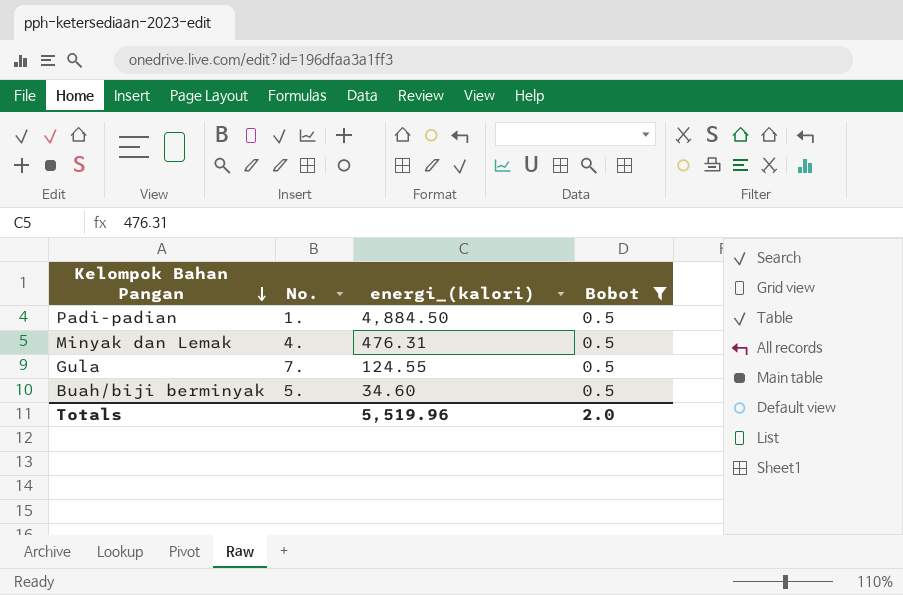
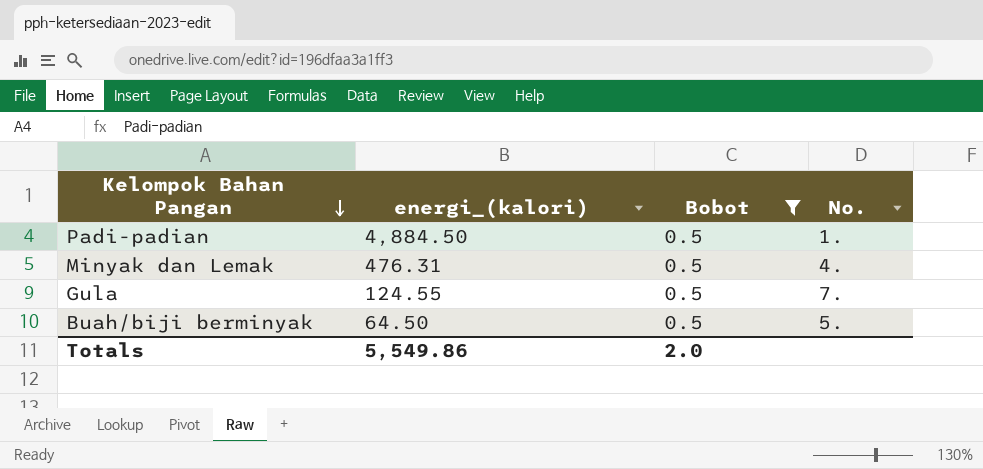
column No. | position: 2 -> 4
Buah/biji berminyak | energi_(kalori): 34.60 -> 64.50
Totals | energi_(kalori): 5,519.96 -> 5,549.86

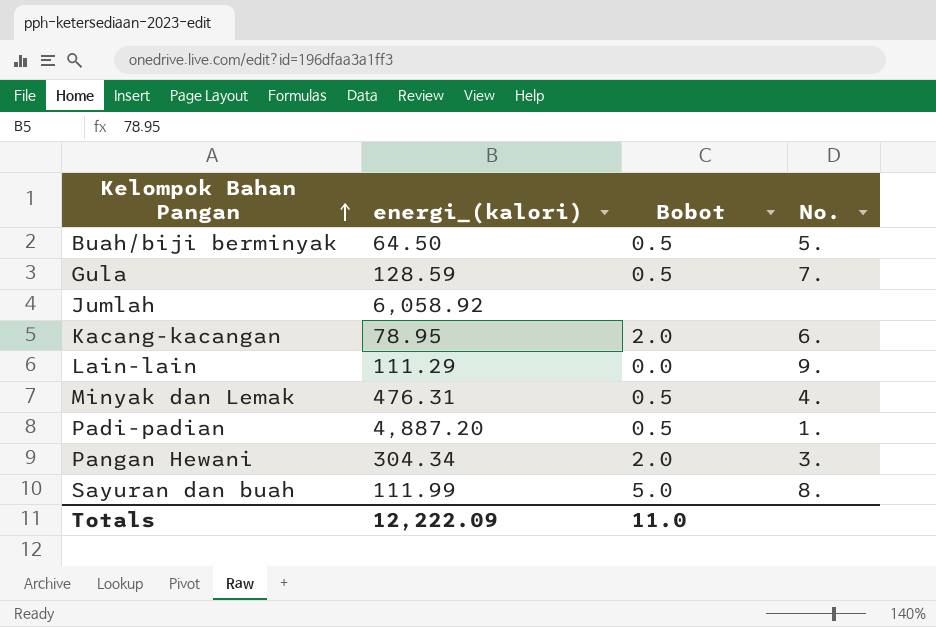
filter: Bobot = 0.5 -> none
row order: Kelompok Bahan Pangan descending -> Kelompok Bahan Pangan ascending
Gula | energi_(kalori): 124.55 -> 128.59
Padi-padian | energi_(kalori): 4,884.50 -> 4,887.20
Totals | energi_(kalori): 5,549.86 -> 12,222.09
Totals | Bobot: 2.0 -> 11.0

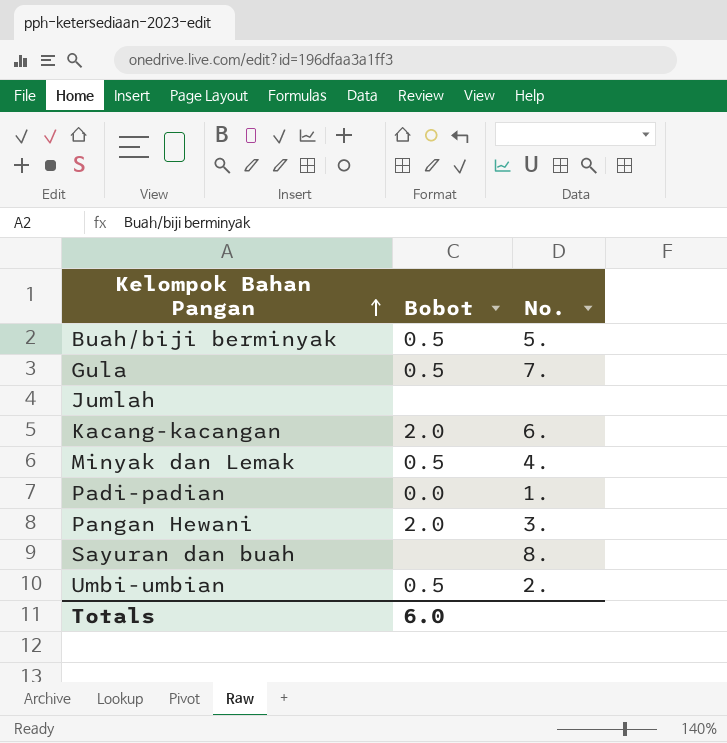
column energi_(kalori) | position: 2 -> none
row Lain-lain: 111.29 | 0.0 | 9. -> none
Padi-padian | Bobot: 0.5 -> 0.0
Sayuran dan buah | Bobot: 5.0 -> none
row Umbi-umbian: none -> 0.5 | 2.
Totals | Bobot: 11.0 -> 6.0

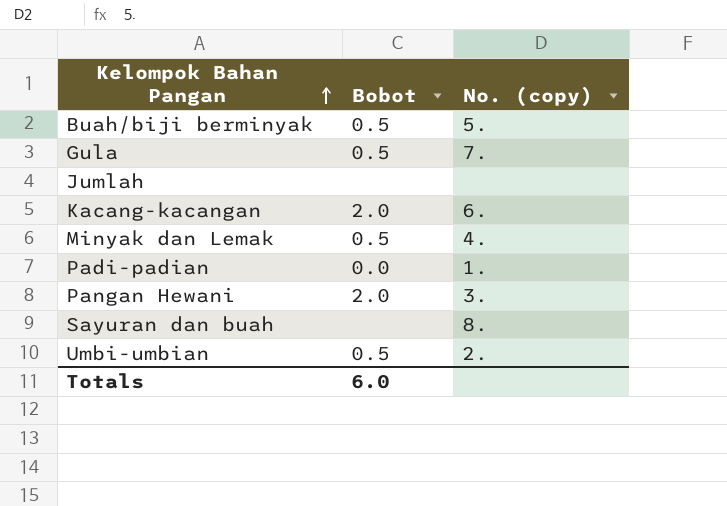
column name: No. -> No. (copy)

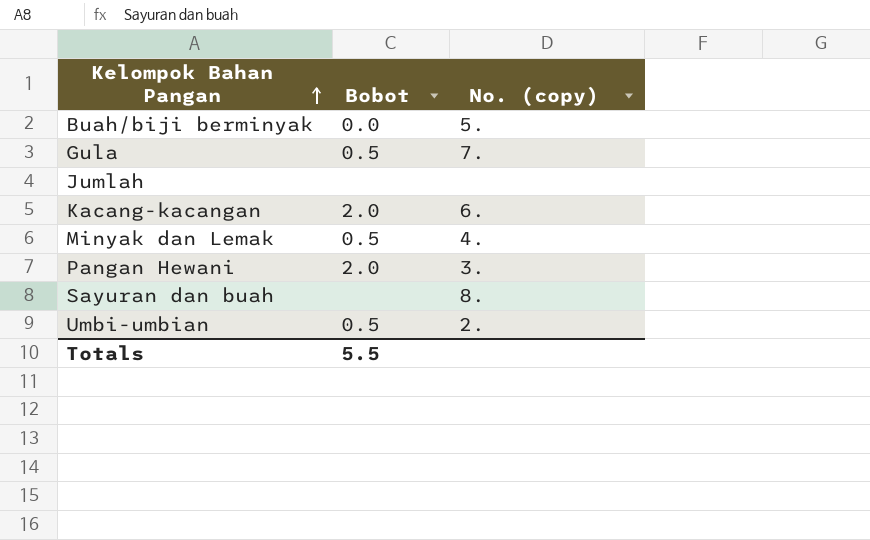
row Padi-padian: 0.0 | 1. -> none
Buah/biji berminyak | Bobot: 0.5 -> 0.0
Totals | Bobot: 6.0 -> 5.5

